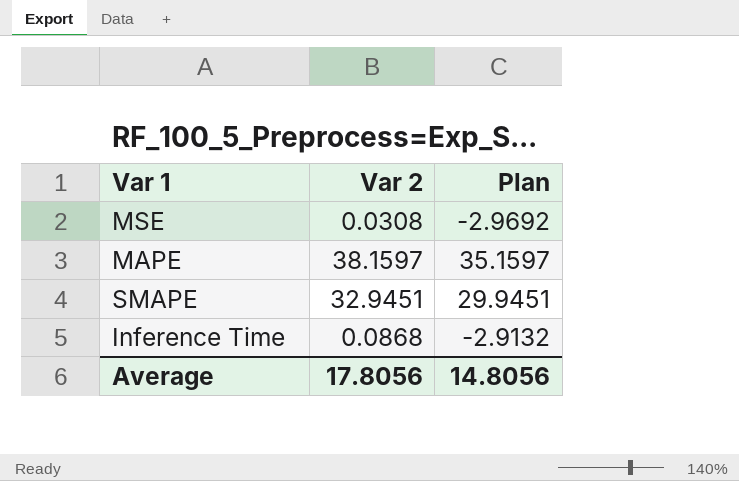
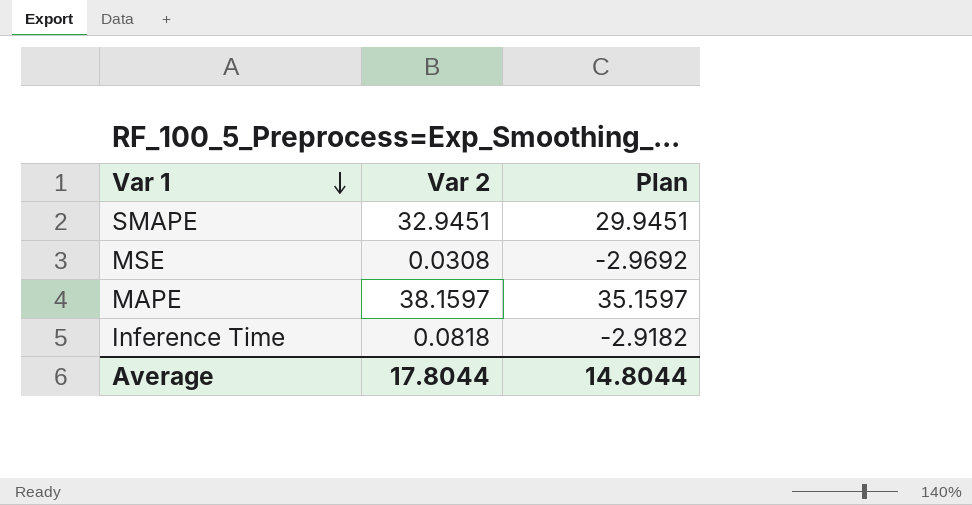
row order: none -> Var 1 descending
Inference Time | Var 2: 0.0868 -> 0.0818
Inference Time | Plan: -2.9132 -> -2.9182
Average | Var 2: 17.8056 -> 17.8044
Average | Plan: 14.8056 -> 14.8044

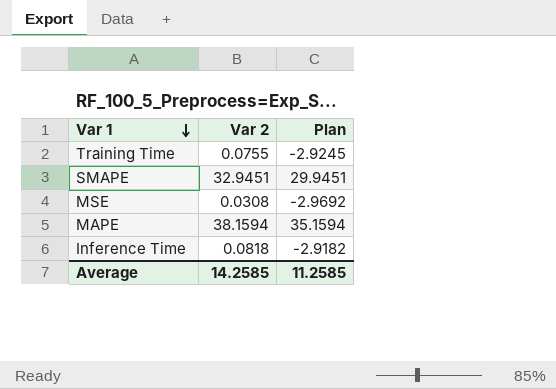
row Training Time: none -> 0.0755 | -2.9245
MAPE | Var 2: 38.1597 -> 38.1594
MAPE | Plan: 35.1597 -> 35.1594
Average | Var 2: 17.8044 -> 14.2585
Average | Plan: 14.8044 -> 11.2585

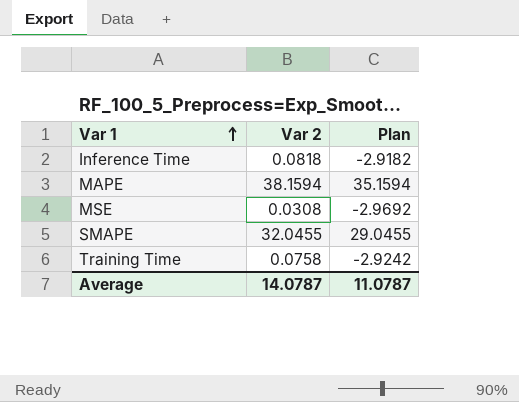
row order: Var 1 descending -> Var 1 ascending
SMAPE | Var 2: 32.9451 -> 32.0455
SMAPE | Plan: 29.9451 -> 29.0455
Training Time | Var 2: 0.0755 -> 0.0758
Training Time | Plan: -2.9245 -> -2.9242
Average | Var 2: 14.2585 -> 14.0787
Average | Plan: 11.2585 -> 11.0787

